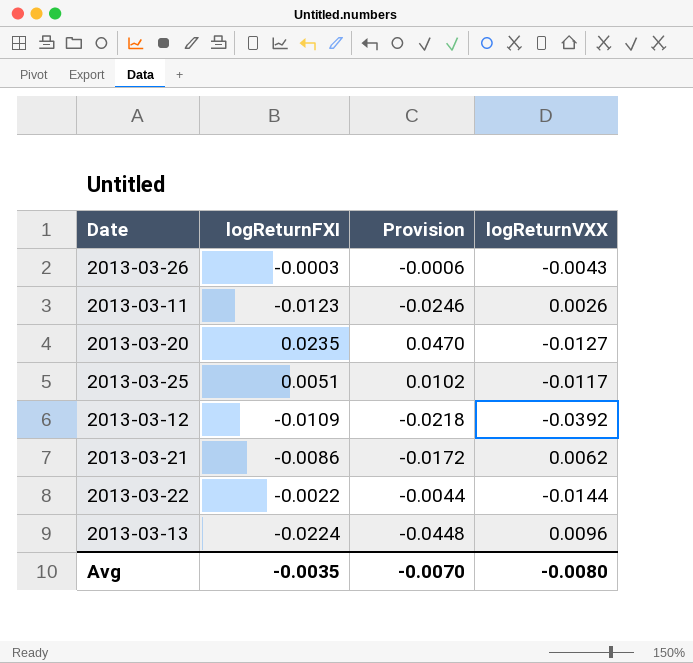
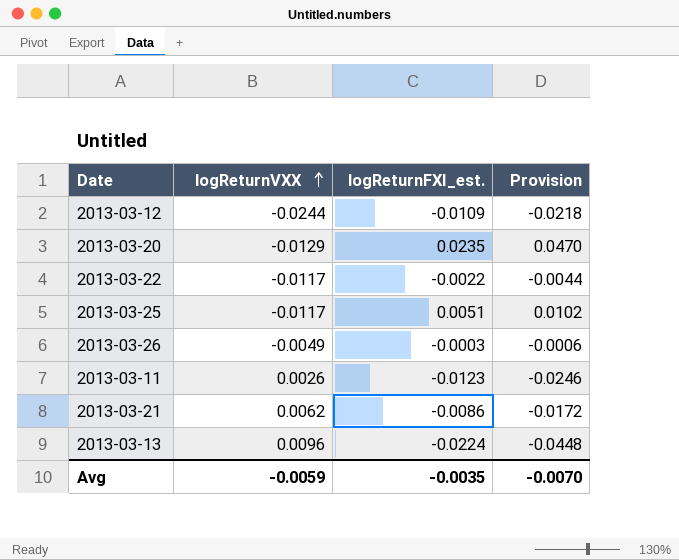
row order: none -> logReturnVXX ascending
column logReturnVXX | position: 4 -> 2
column name: logReturnFXI -> logReturnFXI_est.
2013-03-12 | logReturnVXX: -0.0392 -> -0.0244
2013-03-20 | logReturnVXX: -0.0127 -> -0.0129
2013-03-22 | logReturnVXX: -0.0144 -> -0.0117
2013-03-26 | logReturnVXX: -0.0043 -> -0.0049
Avg | logReturnVXX: -0.0080 -> -0.0059

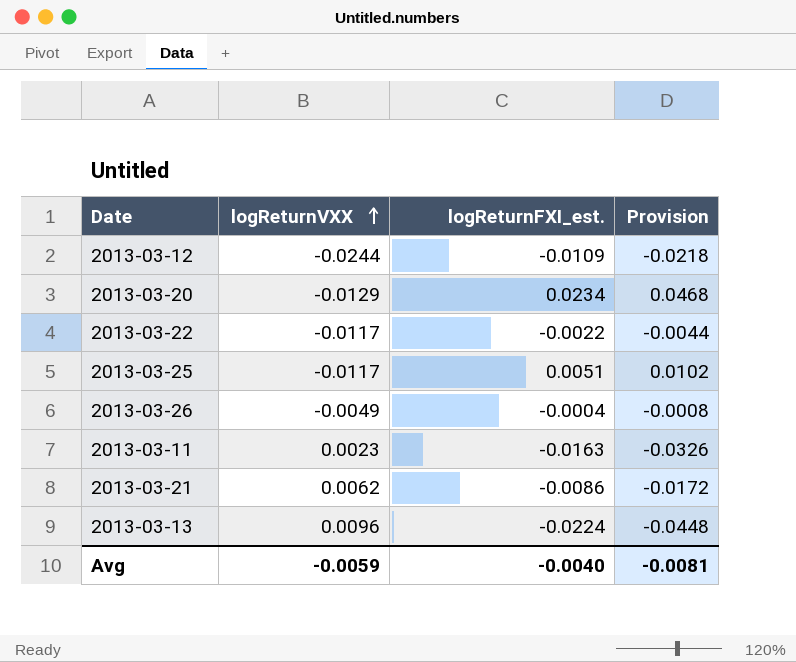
2013-03-20 | logReturnFXI_est.: 0.0235 -> 0.0234
2013-03-20 | Provision: 0.0470 -> 0.0468
2013-03-26 | logReturnFXI_est.: -0.0003 -> -0.0004
2013-03-26 | Provision: -0.0006 -> -0.0008
2013-03-11 | logReturnVXX: 0.0026 -> 0.0023
2013-03-11 | logReturnFXI_est.: -0.0123 -> -0.0163
2013-03-11 | Provision: -0.0246 -> -0.0326
Avg | logReturnFXI_est.: -0.0035 -> -0.0040
Avg | Provision: -0.0070 -> -0.0081

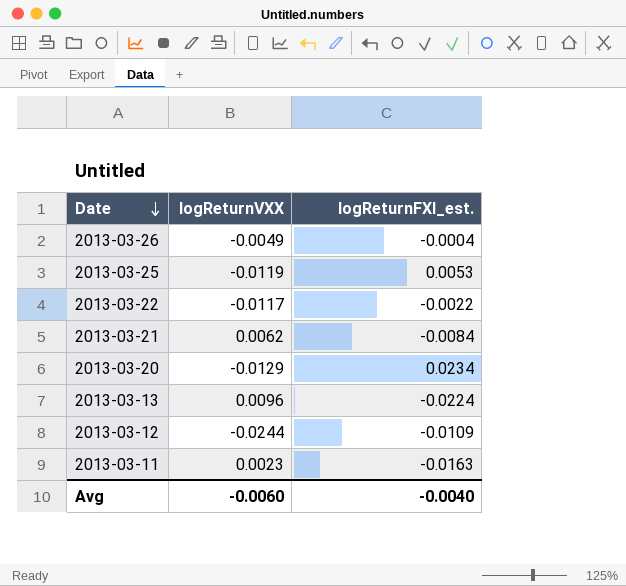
row order: logReturnVXX ascending -> Date descending
column Provision | formula: [logReturnFXI_est.] * 2 -> none
2013-03-25 | logReturnVXX: -0.0117 -> -0.0119
2013-03-25 | logReturnFXI_est.: 0.0051 -> 0.0053
2013-03-21 | logReturnFXI_est.: -0.0086 -> -0.0084
Avg | logReturnVXX: -0.0059 -> -0.0060

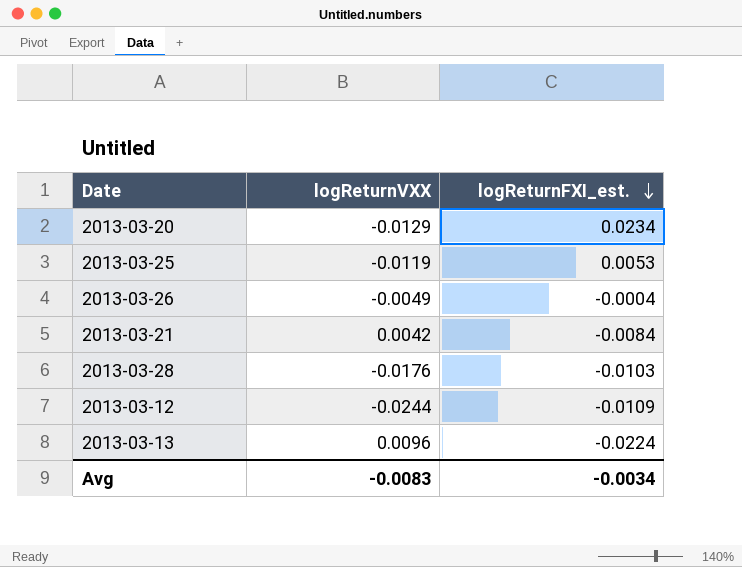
row order: Date descending -> logReturnFXI_est. descending
row 2013-03-22: -0.0117 | -0.0022 -> none
row 2013-03-11: 0.0023 | -0.0163 -> none
2013-03-21 | logReturnVXX: 0.0062 -> 0.0042
row 2013-03-28: none -> -0.0176 | -0.0103
Avg | logReturnVXX: -0.0060 -> -0.0083
Avg | logReturnFXI_est.: -0.0040 -> -0.0034

